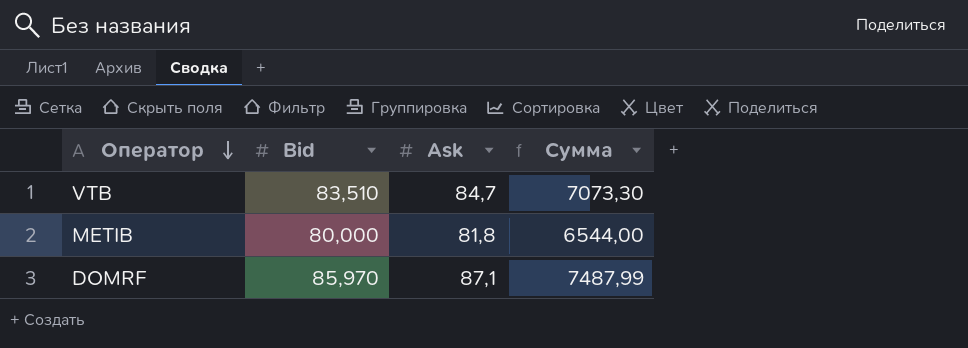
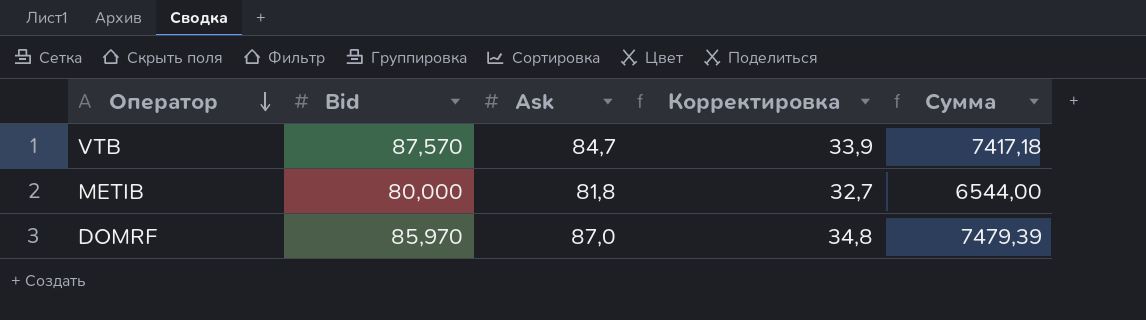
column Корректировка | formula: none -> [Ask] * 0,4
VTB | Bid: 83,510 -> 87,570
VTB | Сумма: 7073,30 -> 7417,18
DOMRF | Ask: 87,1 -> 87,0
DOMRF | Сумма: 7487,99 -> 7479,39

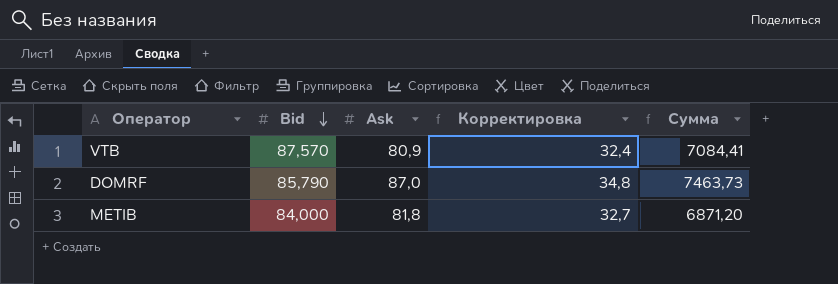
row order: Оператор descending -> Bid descending
VTB | Ask: 84,7 -> 80,9
VTB | Корректировка: 33,9 -> 32,4
VTB | Сумма: 7417,18 -> 7084,41
DOMRF | Bid: 85,970 -> 85,790
DOMRF | Сумма: 7479,39 -> 7463,73
METIB | Bid: 80,000 -> 84,000
METIB | Сумма: 6544,00 -> 6871,20

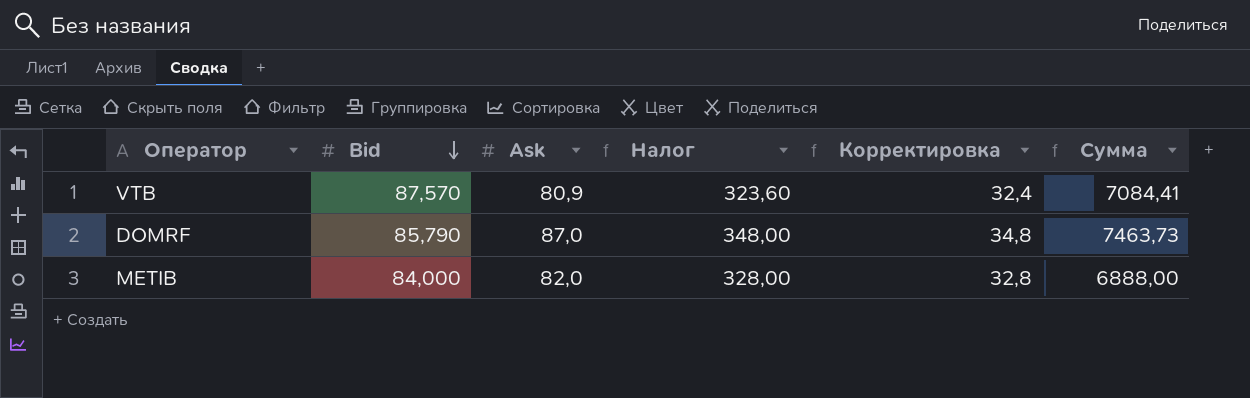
column Налог | formula: none -> [Ask] * 4
METIB | Ask: 81,8 -> 82,0
METIB | Корректировка: 32,7 -> 32,8
METIB | Сумма: 6871,20 -> 6888,00

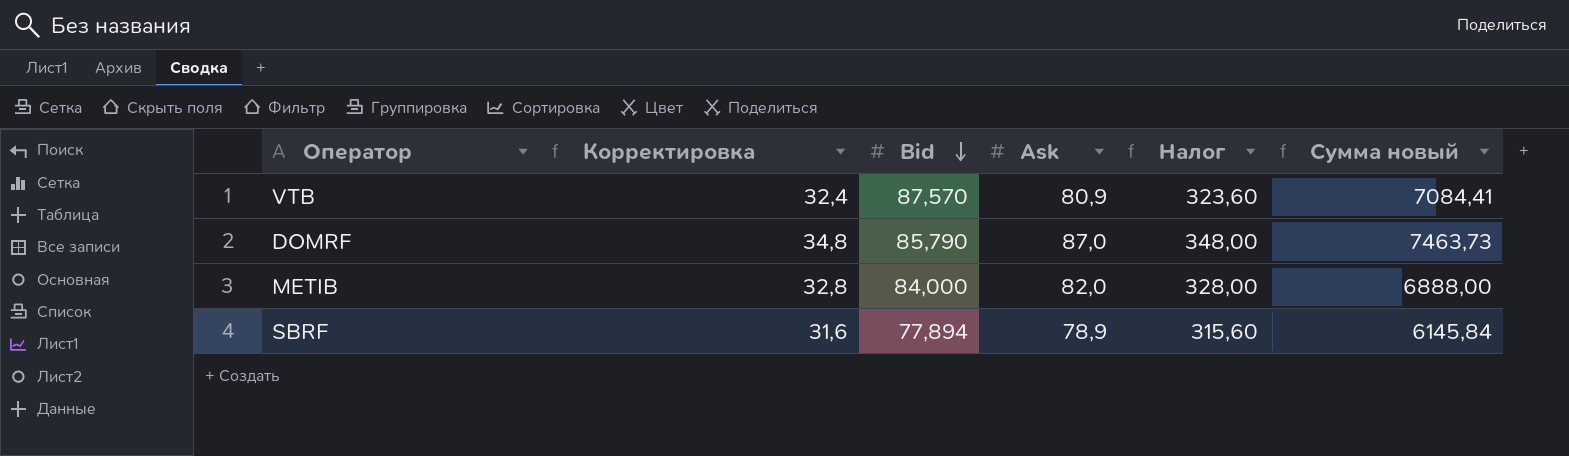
column Корректировка | position: 5 -> 2
column name: Сумма -> Сумма новый
row SBRF: none -> 31,6 | 77,894 | 78,9 | 315,60 | 6145,84

